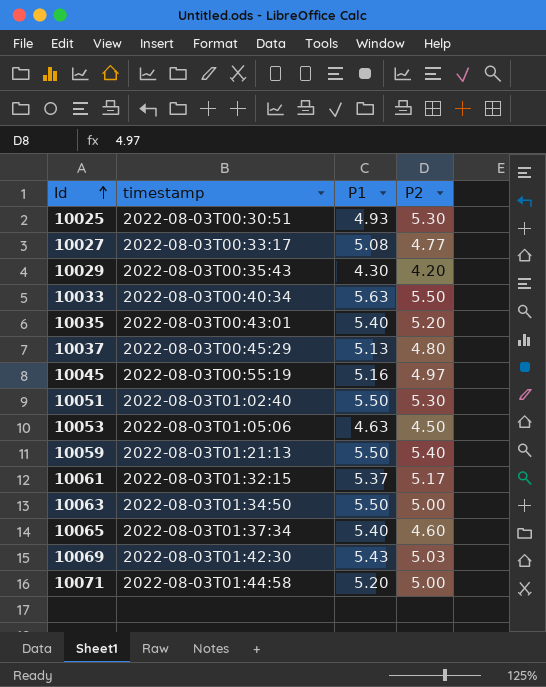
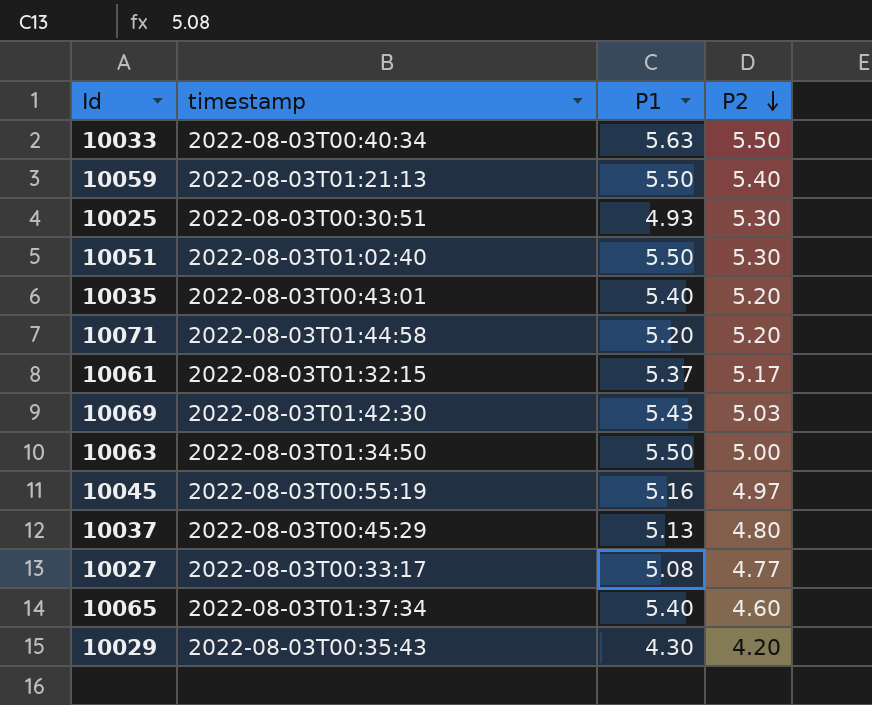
row order: Id ascending -> P2 descending
row 10053: 2022-08-03T01:05:06 | 4.63 | 4.50 -> none
10071 | P2: 5.00 -> 5.20

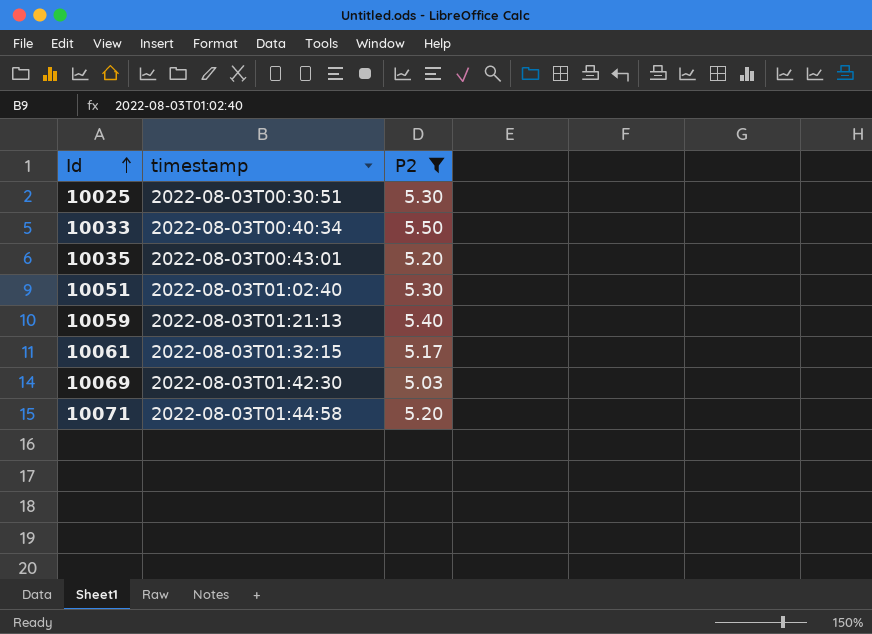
filter: none -> P2 >= 5.03
row order: P2 descending -> Id ascending
column P1 | position: 3 -> none

